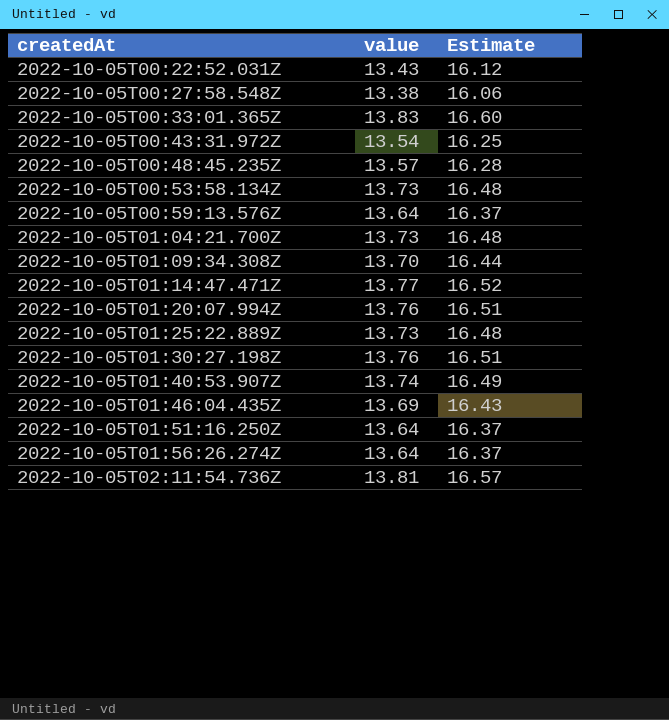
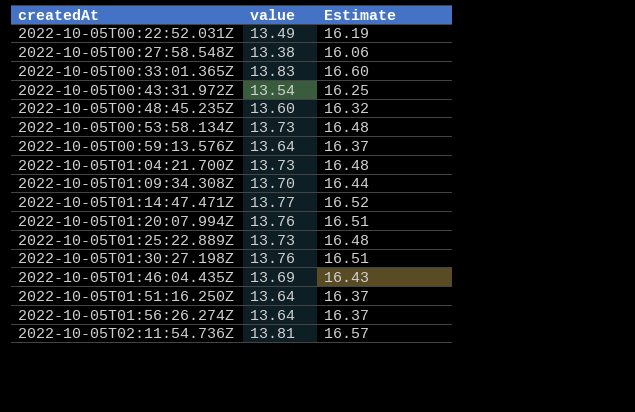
row 2022-10-05T01:40:53.907Z: 13.74 | 16.49 -> none
2022-10-05T00:22:52.031Z | value: 13.43 -> 13.49
2022-10-05T00:22:52.031Z | Estimate: 16.12 -> 16.19
2022-10-05T00:48:45.235Z | value: 13.57 -> 13.60
2022-10-05T00:48:45.235Z | Estimate: 16.28 -> 16.32

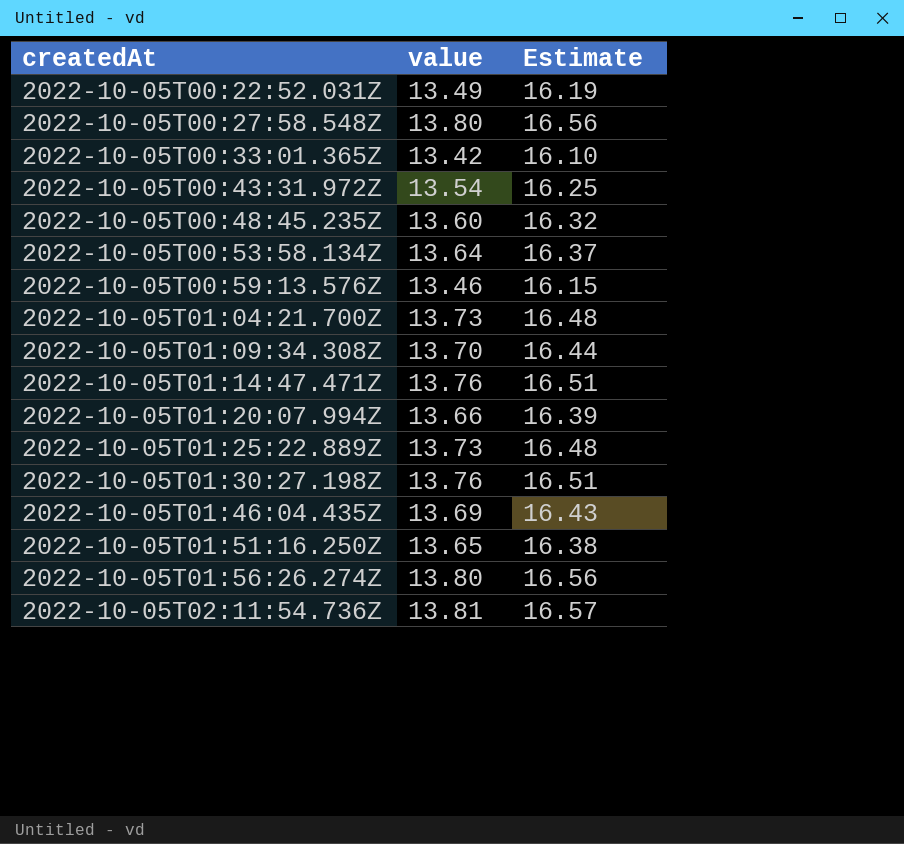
2022-10-05T00:27:58.548Z | value: 13.38 -> 13.80
2022-10-05T00:27:58.548Z | Estimate: 16.06 -> 16.56
2022-10-05T00:33:01.365Z | value: 13.83 -> 13.42
2022-10-05T00:33:01.365Z | Estimate: 16.60 -> 16.10
2022-10-05T00:53:58.134Z | value: 13.73 -> 13.64
2022-10-05T00:53:58.134Z | Estimate: 16.48 -> 16.37
2022-10-05T00:59:13.576Z | value: 13.64 -> 13.46
2022-10-05T00:59:13.576Z | Estimate: 16.37 -> 16.15
2022-10-05T01:14:47.471Z | value: 13.77 -> 13.76
2022-10-05T01:14:47.471Z | Estimate: 16.52 -> 16.51
2022-10-05T01:20:07.994Z | value: 13.76 -> 13.66
2022-10-05T01:20:07.994Z | Estimate: 16.51 -> 16.39
2022-10-05T01:51:16.250Z | value: 13.64 -> 13.65
2022-10-05T01:51:16.250Z | Estimate: 16.37 -> 16.38
2022-10-05T01:56:26.274Z | value: 13.64 -> 13.80
2022-10-05T01:56:26.274Z | Estimate: 16.37 -> 16.56

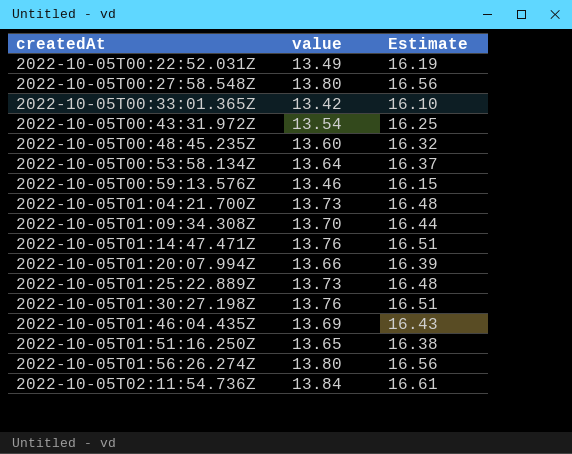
2022-10-05T02:11:54.736Z | value: 13.81 -> 13.84
2022-10-05T02:11:54.736Z | Estimate: 16.57 -> 16.61

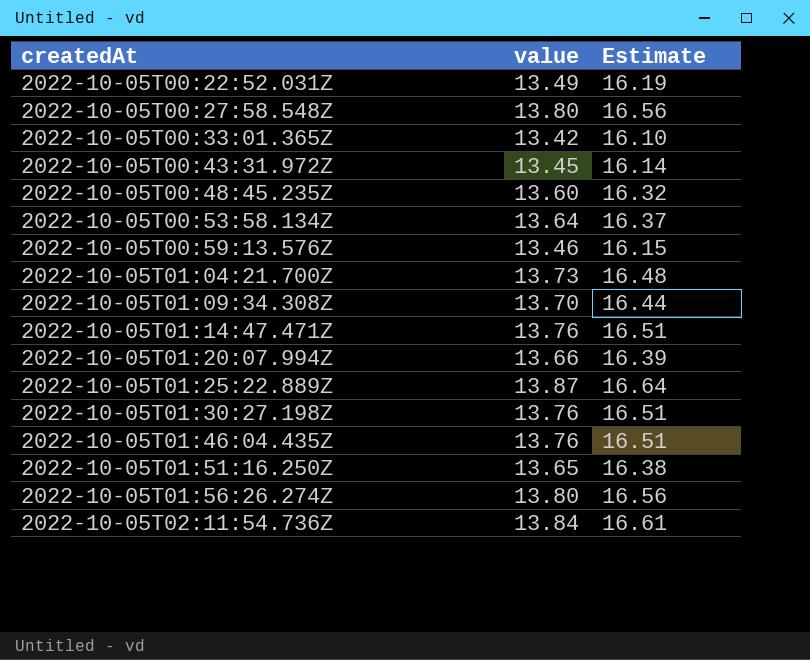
2022-10-05T00:43:31.972Z | value: 13.54 -> 13.45
2022-10-05T00:43:31.972Z | Estimate: 16.25 -> 16.14
2022-10-05T01:25:22.889Z | value: 13.73 -> 13.87
2022-10-05T01:25:22.889Z | Estimate: 16.48 -> 16.64
2022-10-05T01:46:04.435Z | value: 13.69 -> 13.76
2022-10-05T01:46:04.435Z | Estimate: 16.43 -> 16.51

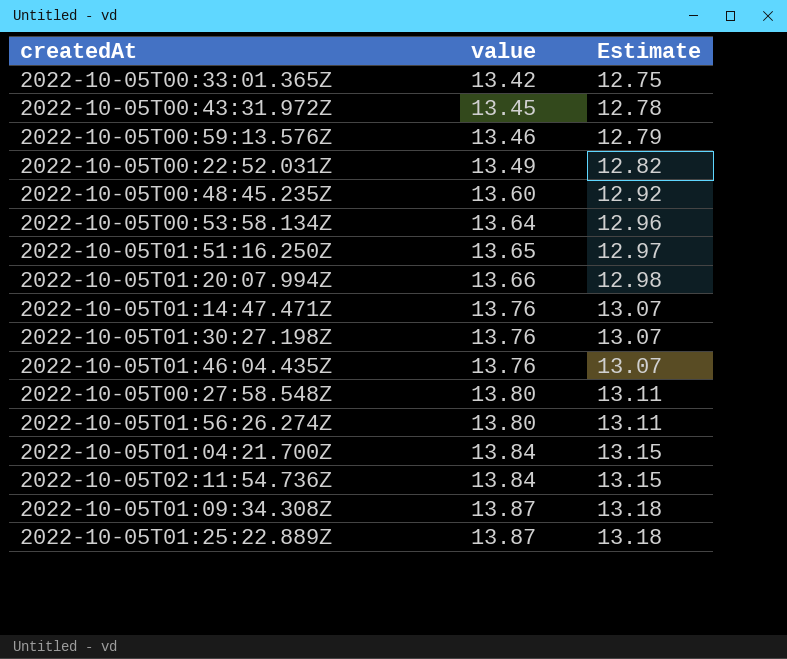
row order: createdAt ascending -> value ascending
column Estimate | formula: [value] * 1.2 -> [value] * 0.95
2022-10-05T01:04:21.700Z | value: 13.73 -> 13.84
2022-10-05T01:09:34.308Z | value: 13.70 -> 13.87

